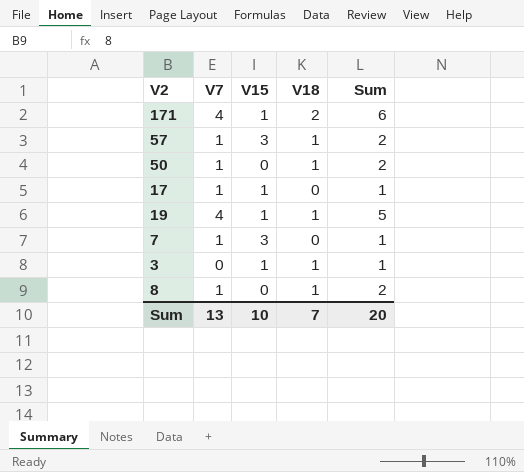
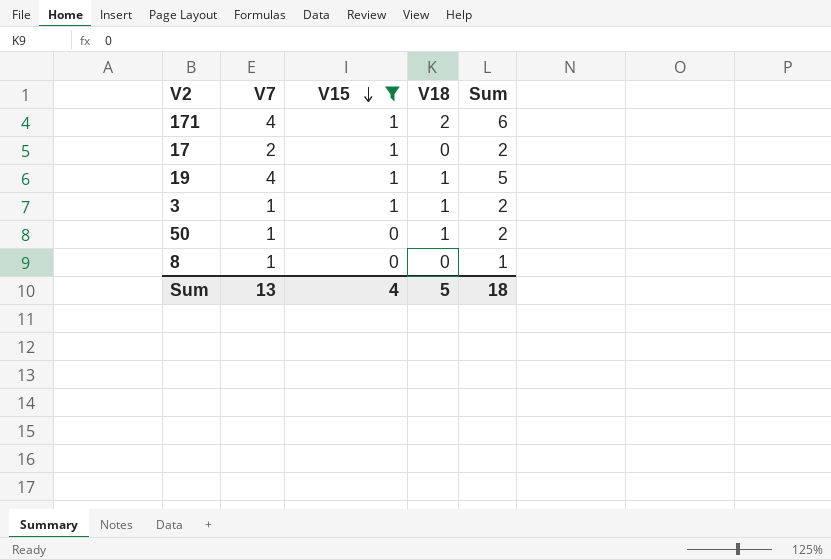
filter: none -> V15 != 3
row order: none -> V15 descending
17 | V7: 1 -> 2
17 | Sum: 1 -> 2
3 | V7: 0 -> 1
3 | Sum: 1 -> 2
8 | V18: 1 -> 0
8 | Sum: 2 -> 1
Sum | V15: 10 -> 4
Sum | V18: 7 -> 5
Sum | Sum: 20 -> 18

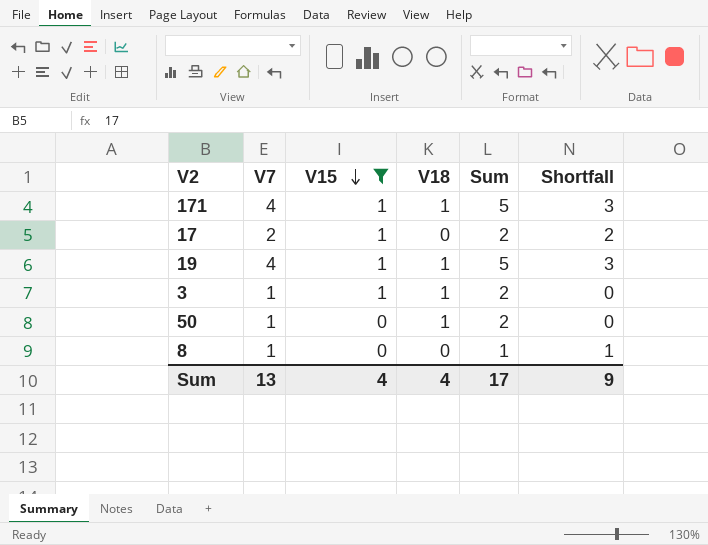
column Shortfall | formula: none -> [V7] - [V18]
171 | V18: 2 -> 1
171 | Sum: 6 -> 5
Sum | V18: 5 -> 4
Sum | Sum: 18 -> 17

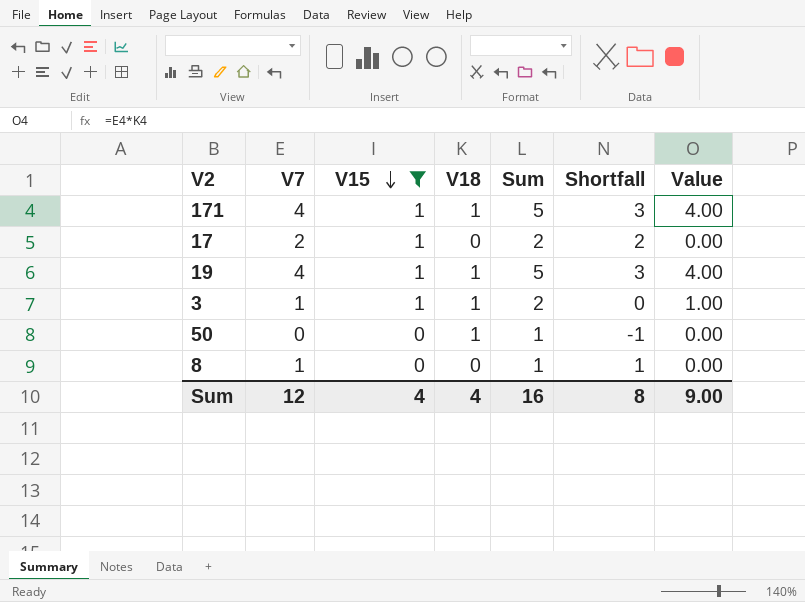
column Value | formula: none -> [V7] * [V18]
50 | V7: 1 -> 0
50 | Sum: 2 -> 1
50 | Shortfall: 0 -> -1
Sum | V7: 13 -> 12
Sum | Sum: 17 -> 16
Sum | Shortfall: 9 -> 8

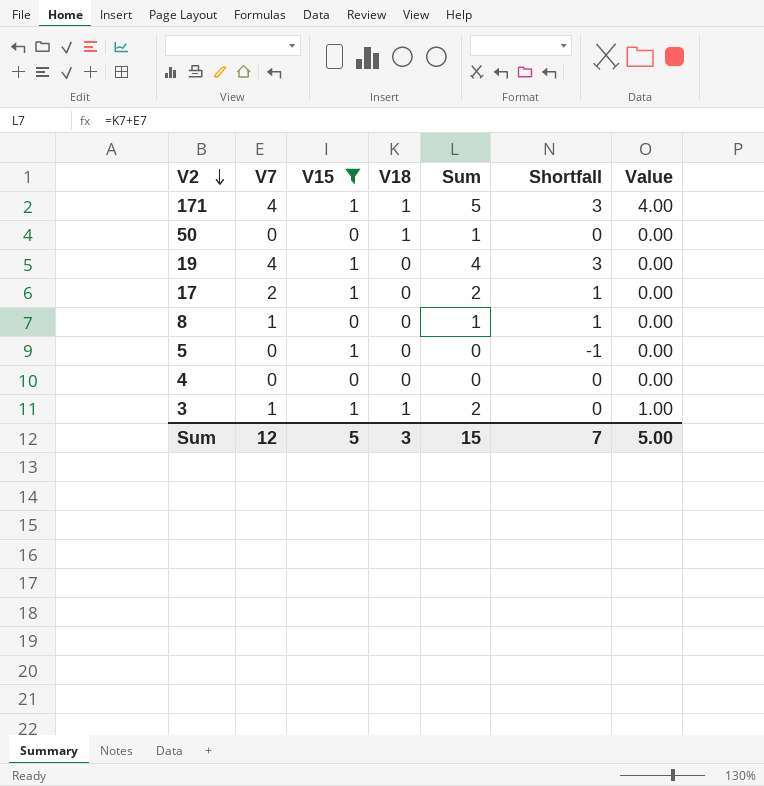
row order: V15 descending -> V2 descending
column Shortfall | formula: [V7] - [V18] -> [V7] - [V15]
19 | V18: 1 -> 0
19 | Sum: 5 -> 4
19 | Value: 4.00 -> 0.00
row 5: none -> 0 | 1 | 0 | 0 | -1 | 0.00
row 4: none -> 0 | 0 | 0 | 0 | 0 | 0.00
Sum | V15: 4 -> 5
Sum | V18: 4 -> 3
Sum | Sum: 16 -> 15
Sum | Shortfall: 8 -> 7
Sum | Value: 9.00 -> 5.00

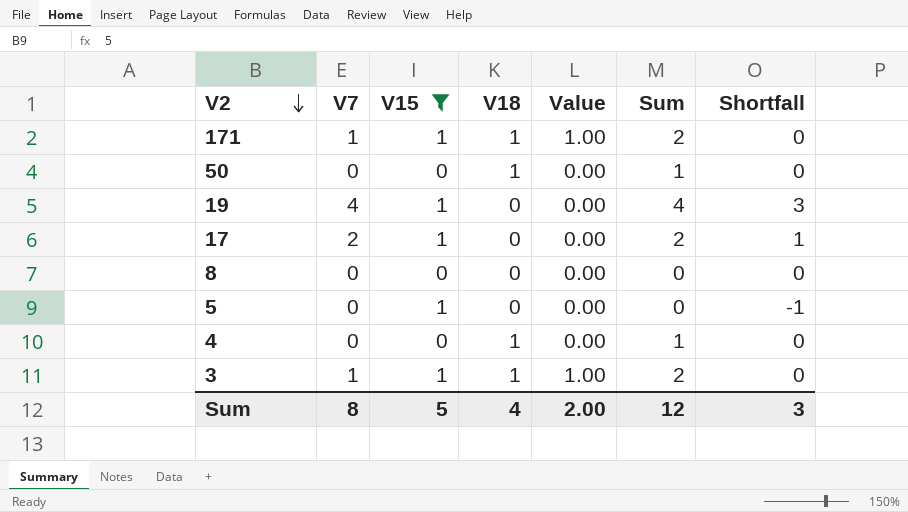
column Value | position: 7 -> 5
171 | V7: 4 -> 1
171 | Value: 4.00 -> 1.00
171 | Sum: 5 -> 2
171 | Shortfall: 3 -> 0
8 | V7: 1 -> 0
8 | Sum: 1 -> 0
8 | Shortfall: 1 -> 0
4 | V18: 0 -> 1
4 | Sum: 0 -> 1
Sum | V7: 12 -> 8
Sum | V18: 3 -> 4
Sum | Value: 5.00 -> 2.00
Sum | Sum: 15 -> 12
Sum | Shortfall: 7 -> 3

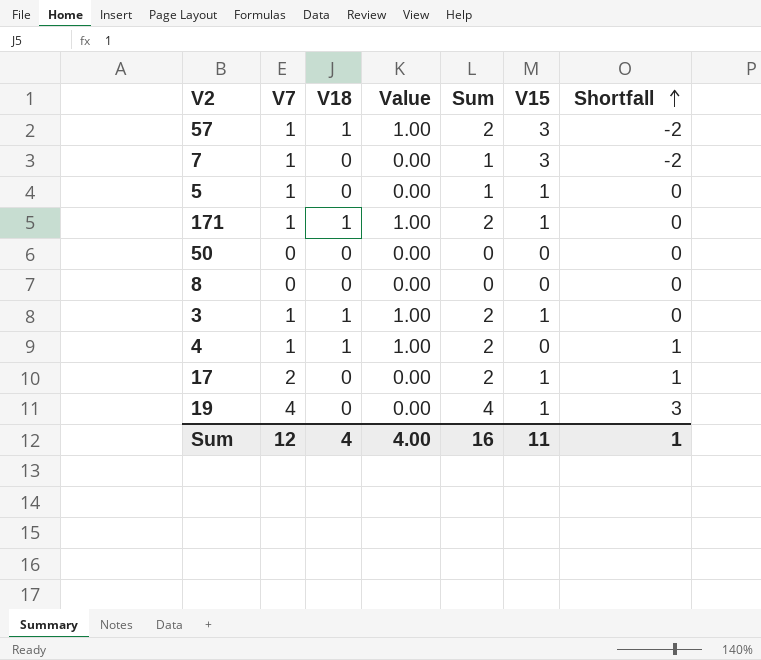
filter: V15 != 3 -> none
row order: V2 descending -> Shortfall ascending
column V15 | position: 3 -> 6
5 | V7: 0 -> 1
5 | Sum: 0 -> 1
5 | Shortfall: -1 -> 0
50 | V18: 1 -> 0
50 | Sum: 1 -> 0
4 | V7: 0 -> 1
4 | Value: 0.00 -> 1.00
4 | Sum: 1 -> 2
4 | Shortfall: 0 -> 1
Sum | V7: 8 -> 12
Sum | Value: 2.00 -> 4.00
Sum | Sum: 12 -> 16
Sum | V15: 5 -> 11
Sum | Shortfall: 3 -> 1

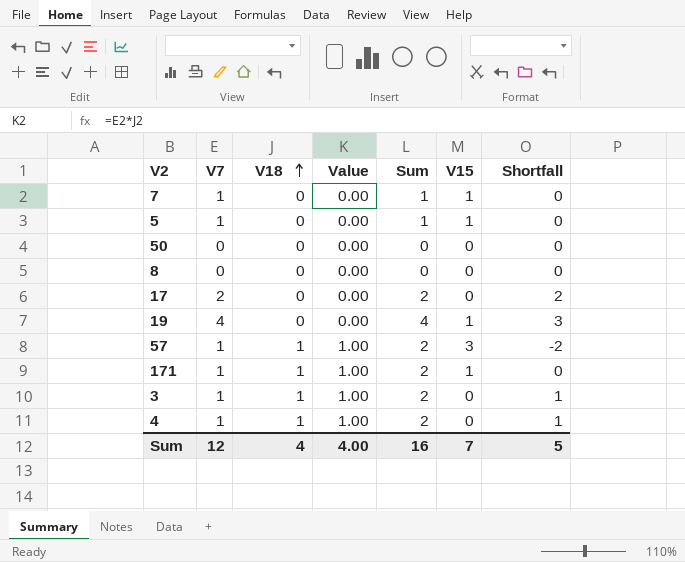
row order: Shortfall ascending -> V18 ascending
7 | V15: 3 -> 1
7 | Shortfall: -2 -> 0
17 | V15: 1 -> 0
17 | Shortfall: 1 -> 2
3 | V15: 1 -> 0
3 | Shortfall: 0 -> 1
Sum | V15: 11 -> 7
Sum | Shortfall: 1 -> 5

